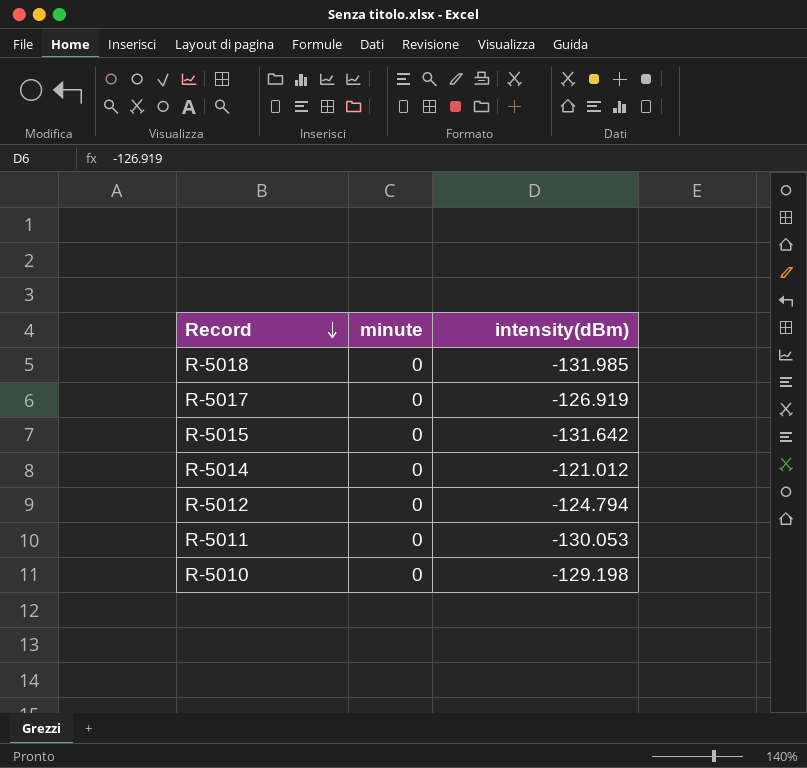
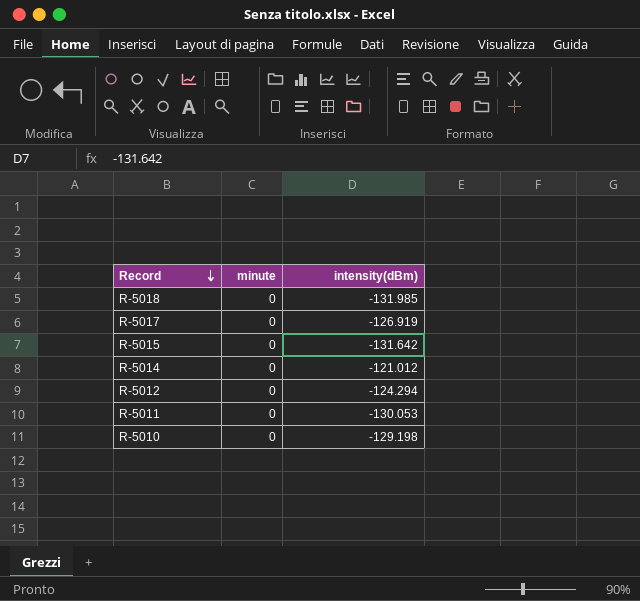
R-5012 | intensity(dBm): -124.794 -> -124.294

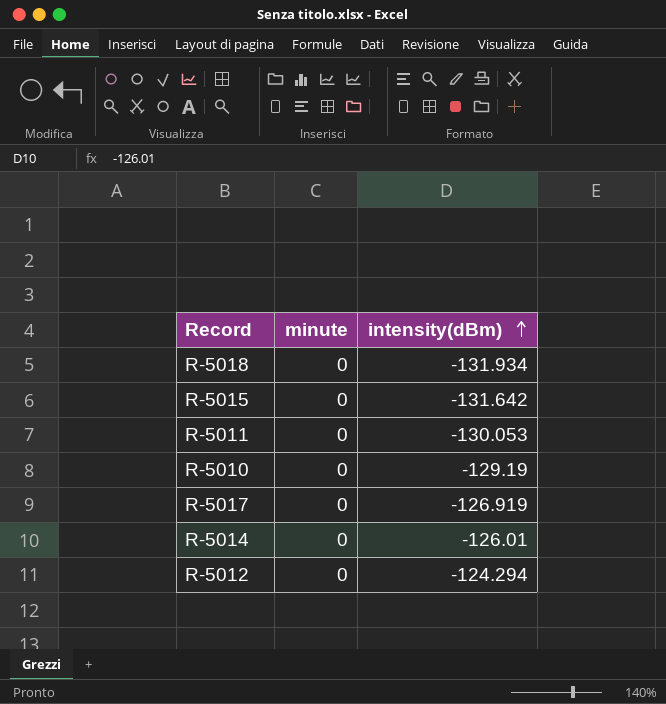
row order: Record descending -> intensity(dBm) ascending
R-5018 | intensity(dBm): -131.985 -> -131.934
R-5010 | intensity(dBm): -129.198 -> -129.19
R-5014 | intensity(dBm): -121.012 -> -126.01

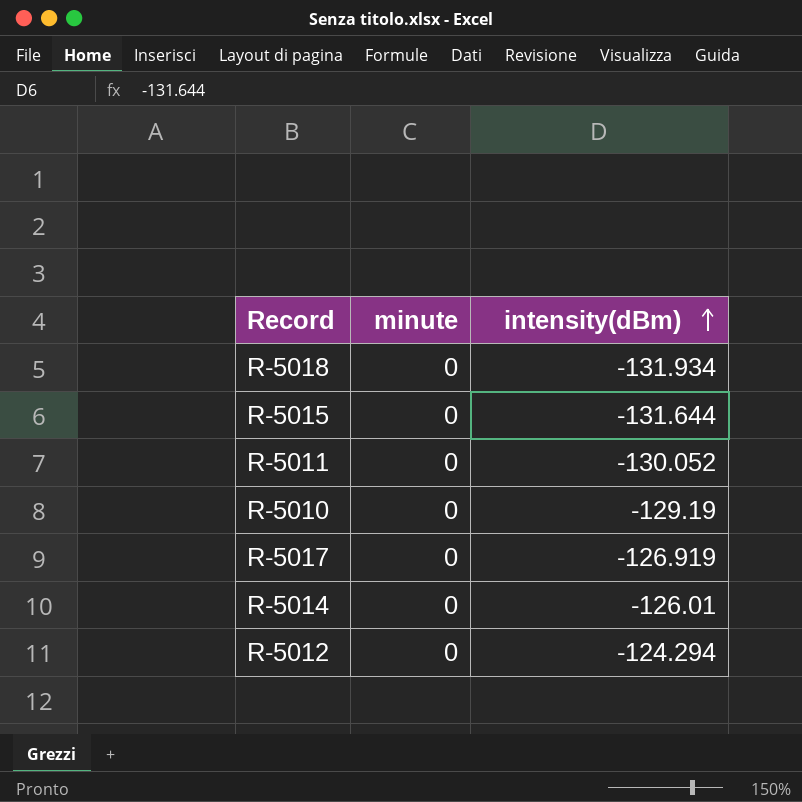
R-5015 | intensity(dBm): -131.642 -> -131.644
R-5011 | intensity(dBm): -130.053 -> -130.052

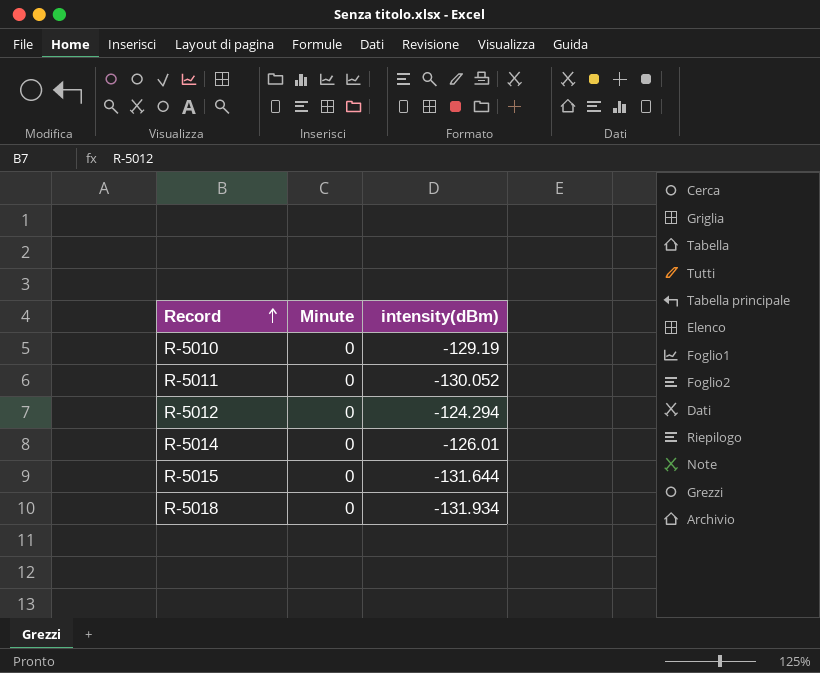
row order: intensity(dBm) ascending -> Record ascending
column name: minute -> Minute
row R-5017: 0 | -126.919 -> none

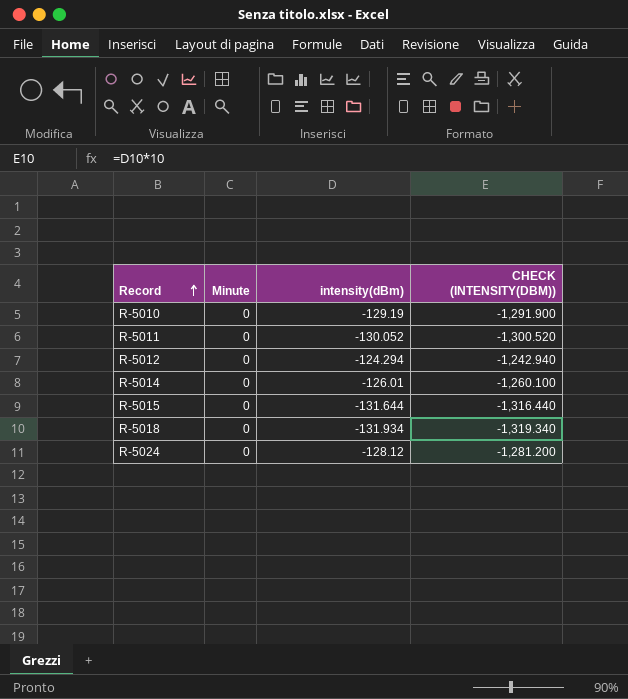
column CHECK (INTENSITY(DBM)) | formula: none -> [intensity(dBm)] * 10
row R-5024: none -> 0 | -128.12 | -1,281.200

